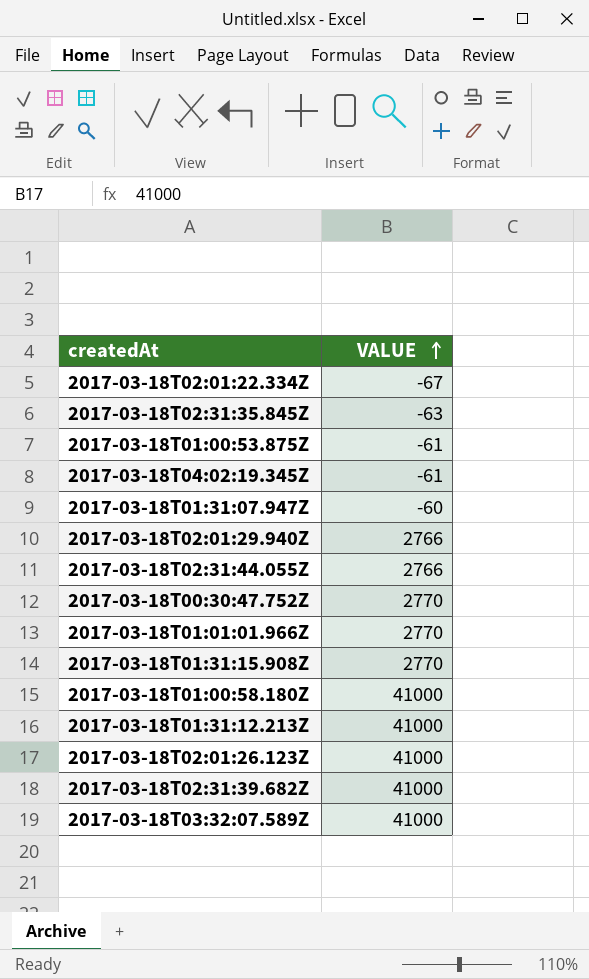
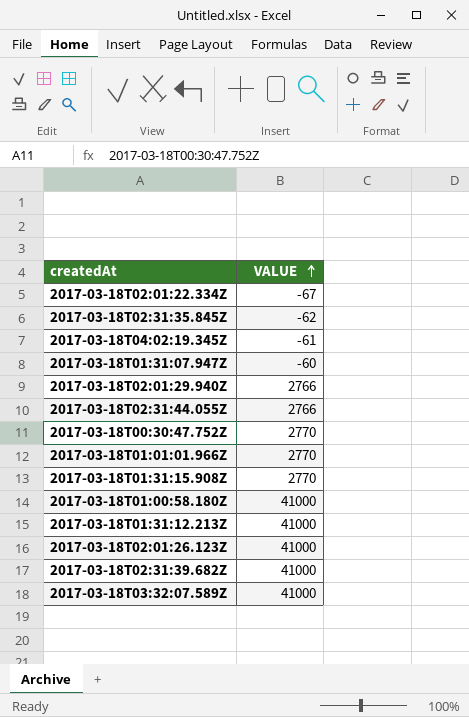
row 2017-03-18T01:00:53.875Z: -61 -> none
2017-03-18T02:31:35.845Z | VALUE: -63 -> -62

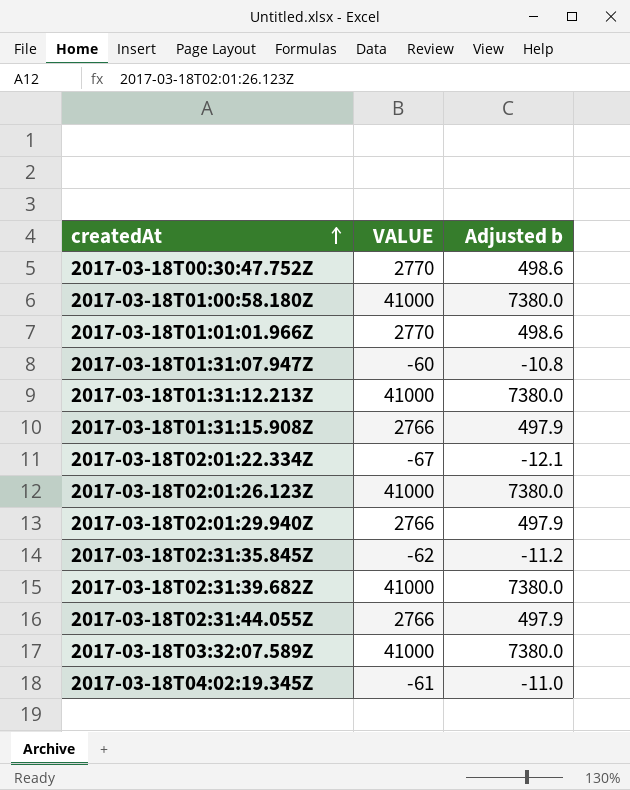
row order: VALUE ascending -> createdAt ascending
column Adjusted b | formula: none -> [VALUE] * 0.18
2017-03-18T01:31:15.908Z | VALUE: 2770 -> 2766

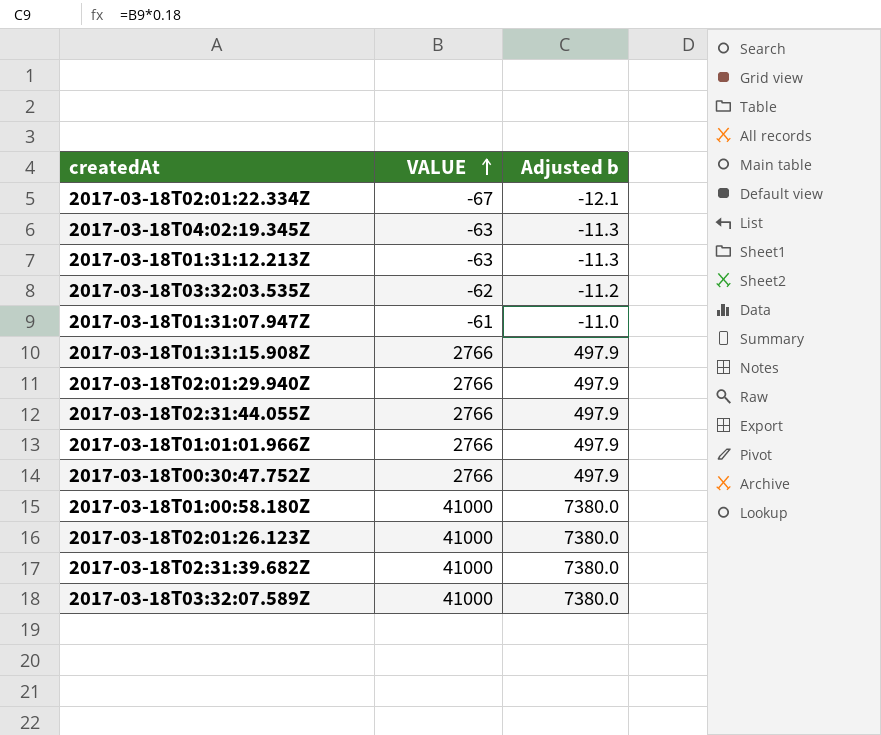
row order: createdAt ascending -> VALUE ascending
row 2017-03-18T02:31:35.845Z: -62 | -11.2 -> none
2017-03-18T04:02:19.345Z | VALUE: -61 -> -63
2017-03-18T04:02:19.345Z | Adjusted b: -11.0 -> -11.3
2017-03-18T01:31:12.213Z | VALUE: 41000 -> -63
2017-03-18T01:31:12.213Z | Adjusted b: 7380.0 -> -11.3
row 2017-03-18T03:32:03.535Z: none -> -62 | -11.2
2017-03-18T01:31:07.947Z | VALUE: -60 -> -61
2017-03-18T01:31:07.947Z | Adjusted b: -10.8 -> -11.0
2017-03-18T01:01:01.966Z | VALUE: 2770 -> 2766
2017-03-18T01:01:01.966Z | Adjusted b: 498.6 -> 497.9
2017-03-18T00:30:47.752Z | VALUE: 2770 -> 2766
2017-03-18T00:30:47.752Z | Adjusted b: 498.6 -> 497.9

